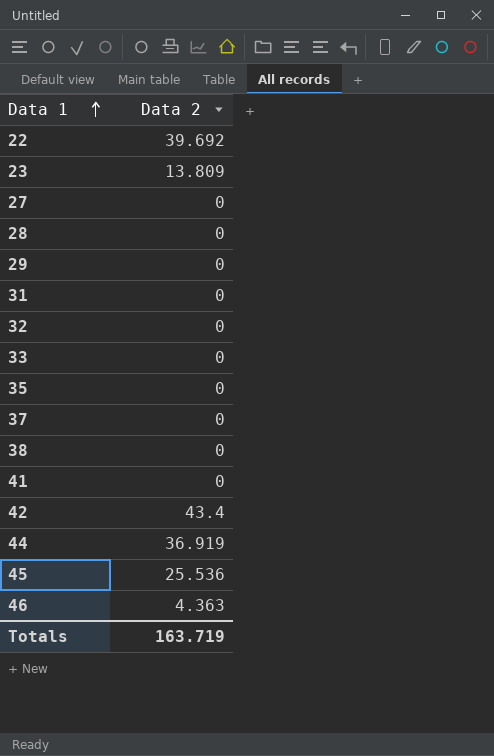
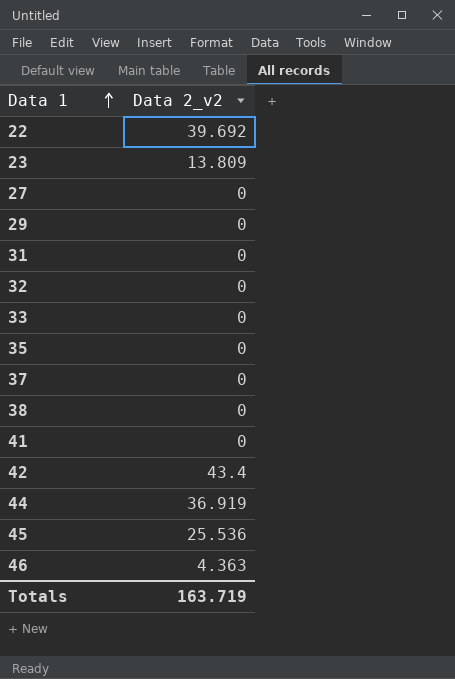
column name: Data 2 -> Data 2_v2
row 28: 0 -> none

